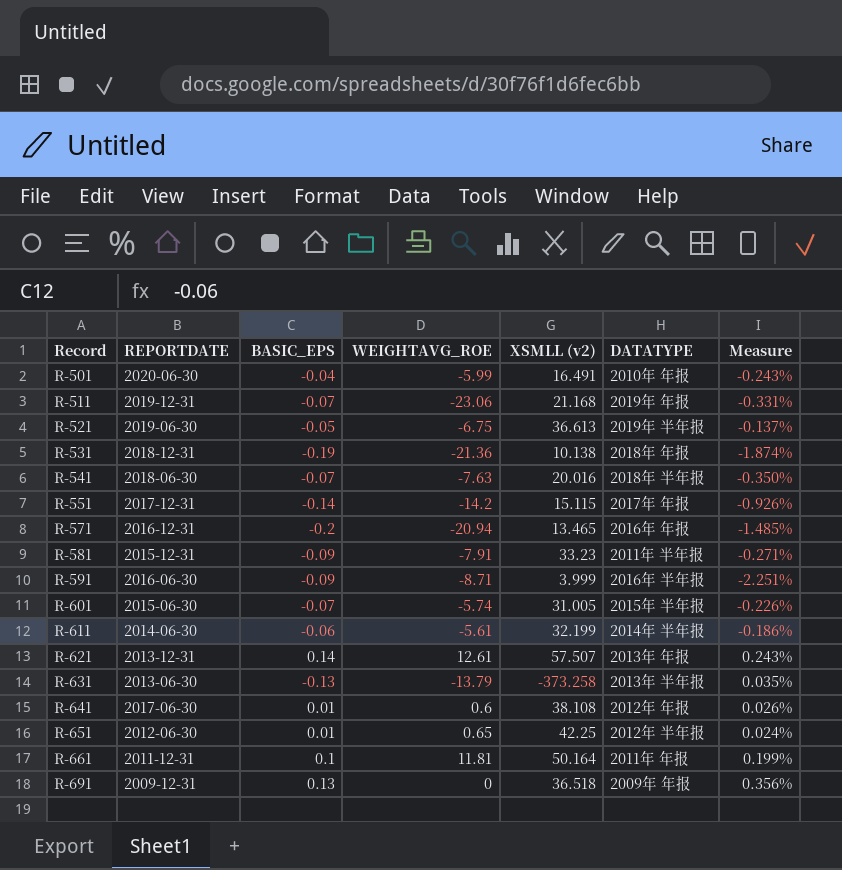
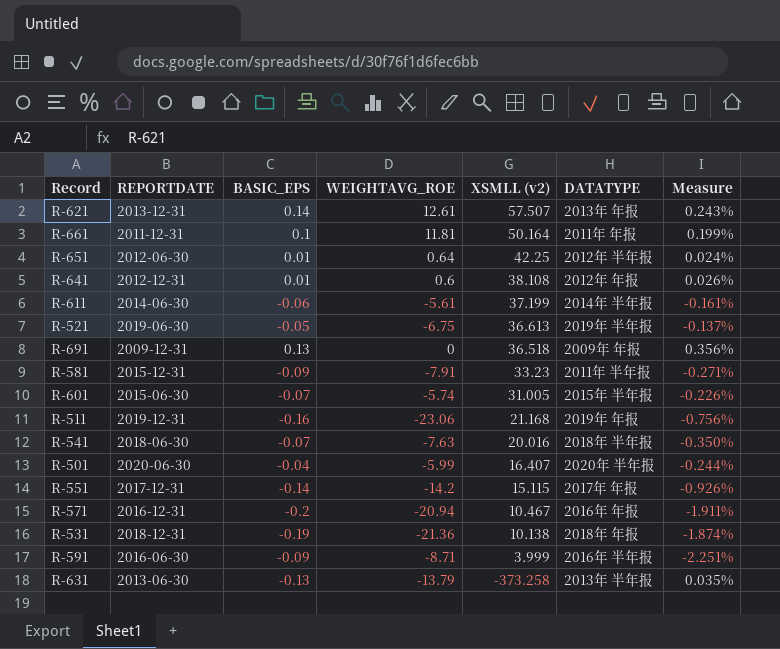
row order: Record ascending -> XSMLL (v2) descending
R-651 | WEIGHTAVG_ROE: 0.65 -> 0.64
R-641 | REPORTDATE: 2017-06-30 -> 2012-12-31
R-611 | XSMLL (v2): 32.199 -> 37.199
R-611 | Measure: -0.186% -> -0.161%
R-511 | BASIC_EPS: -0.07 -> -0.16
R-511 | Measure: -0.331% -> -0.756%
R-501 | XSMLL (v2): 16.491 -> 16.407
R-501 | DATATYPE: 2010年 年报 -> 2020年 半年报
R-501 | Measure: -0.243% -> -0.244%
R-571 | XSMLL (v2): 13.465 -> 10.467
R-571 | Measure: -1.485% -> -1.911%

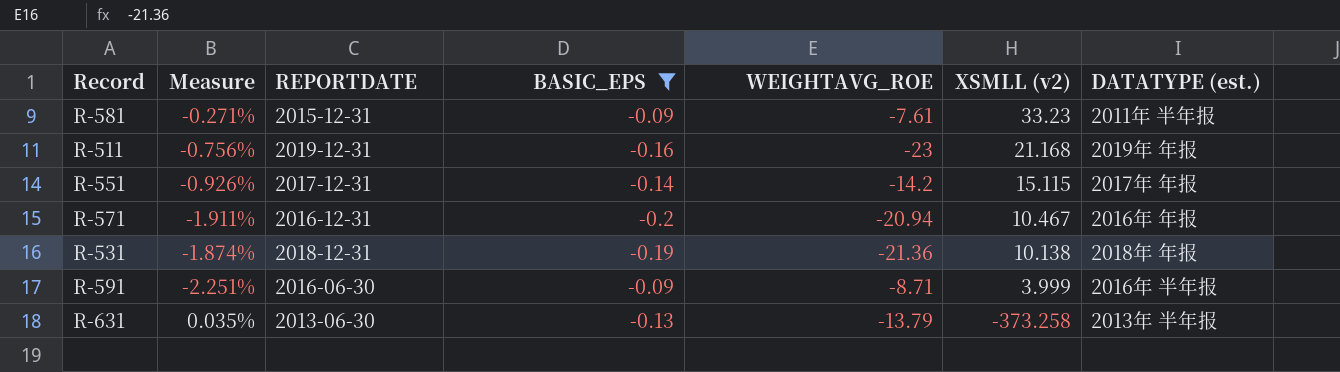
filter: none -> BASIC_EPS <= -0.09
column Measure | position: 7 -> 2
column name: DATATYPE -> DATATYPE (est.)
R-581 | WEIGHTAVG_ROE: -7.91 -> -7.61
R-511 | WEIGHTAVG_ROE: -23.06 -> -23

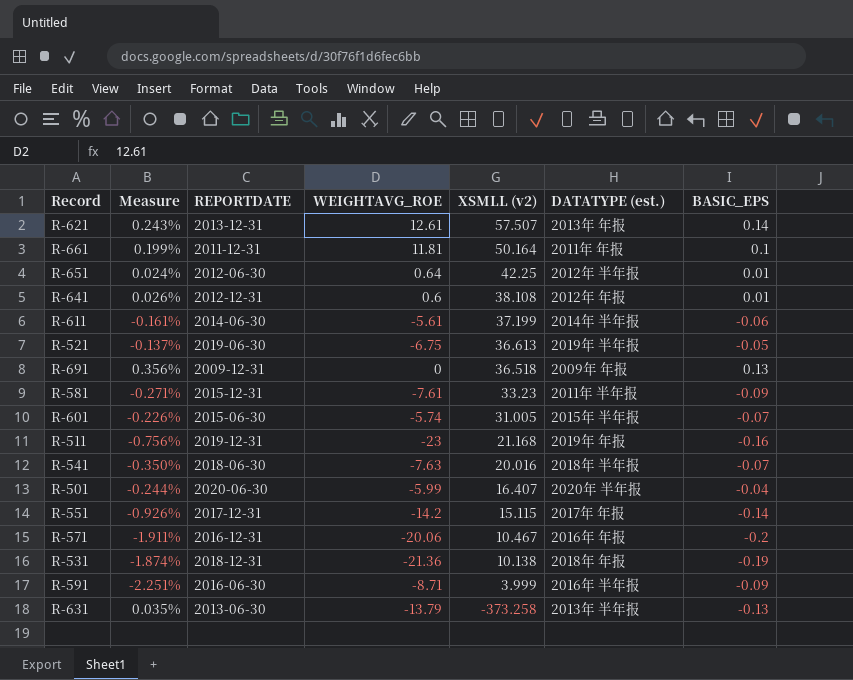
filter: BASIC_EPS <= -0.09 -> none
column BASIC_EPS | position: 4 -> 7
R-571 | WEIGHTAVG_ROE: -20.94 -> -20.06

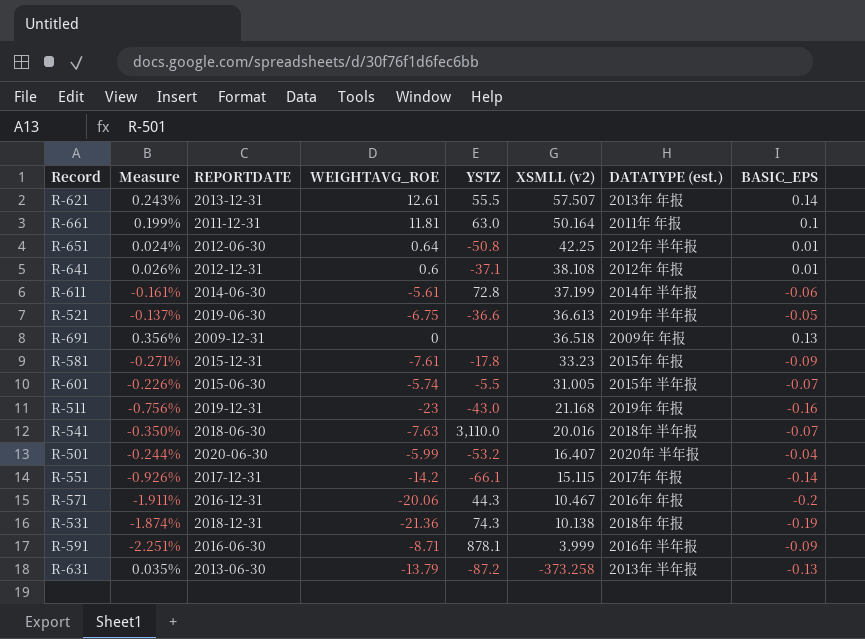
column YSTZ | position: none -> 5
R-581 | DATATYPE (est.): 2011年 半年报 -> 2015年 年报

